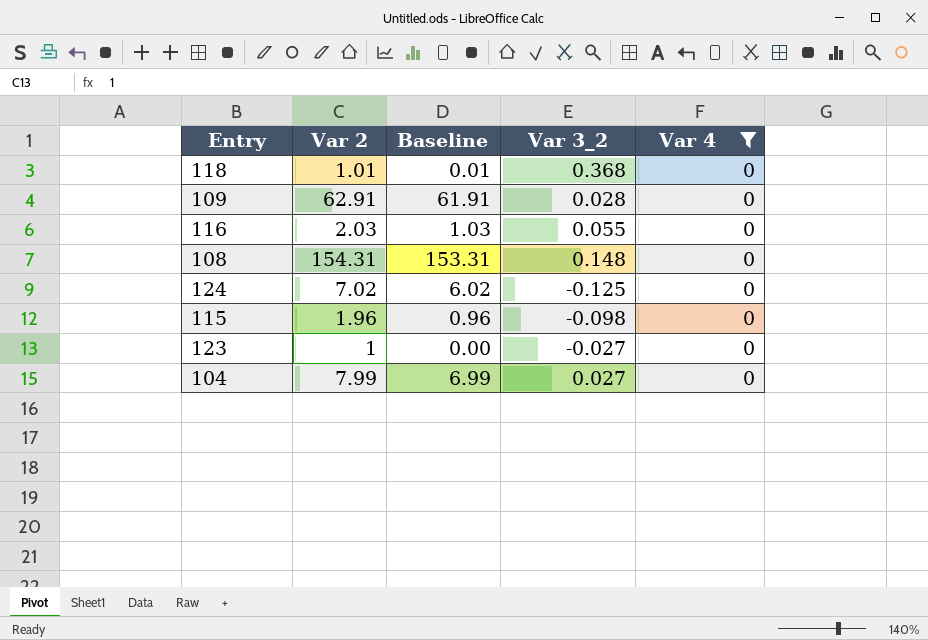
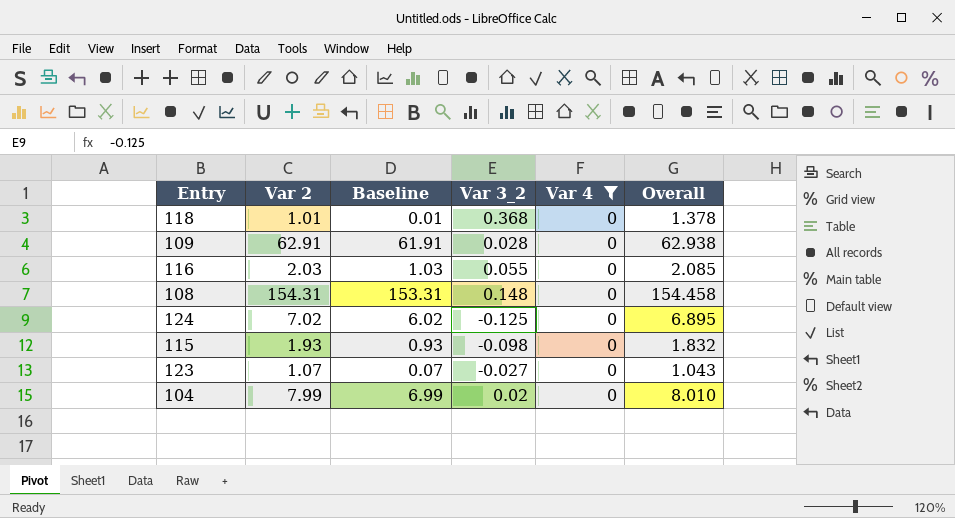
column Overall | formula: none -> [Var 2] + [Var 3_2]
115 | Var 2: 1.96 -> 1.93
115 | Baseline: 0.96 -> 0.93
123 | Var 2: 1 -> 1.07
123 | Baseline: 0.00 -> 0.07
104 | Var 3_2: 0.027 -> 0.02

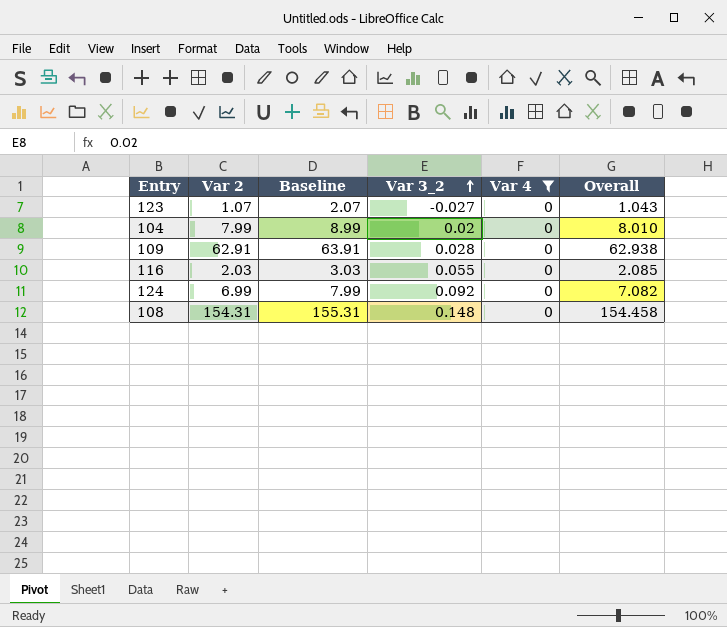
row order: none -> Var 3_2 ascending
column Baseline | formula: [Var 2] - 1 -> [Var 2] + 1
row 118: 1.01 | 0.01 | 0.368 | 0 | 1.378 -> none
row 115: 1.93 | 0.93 | -0.098 | 0 | 1.832 -> none
124 | Var 2: 7.02 -> 6.99
124 | Var 3_2: -0.125 -> 0.092
124 | Overall: 6.895 -> 7.082

